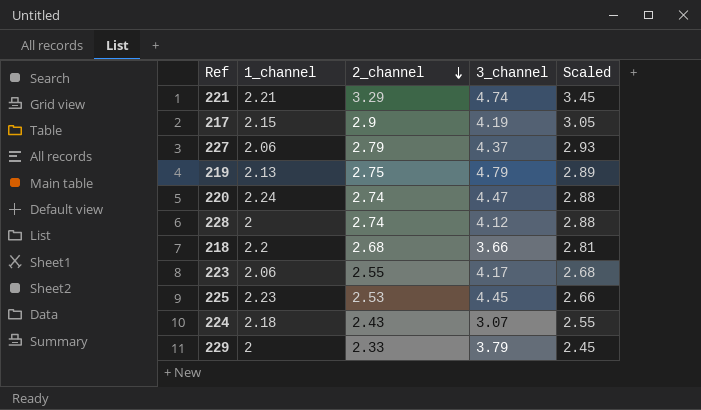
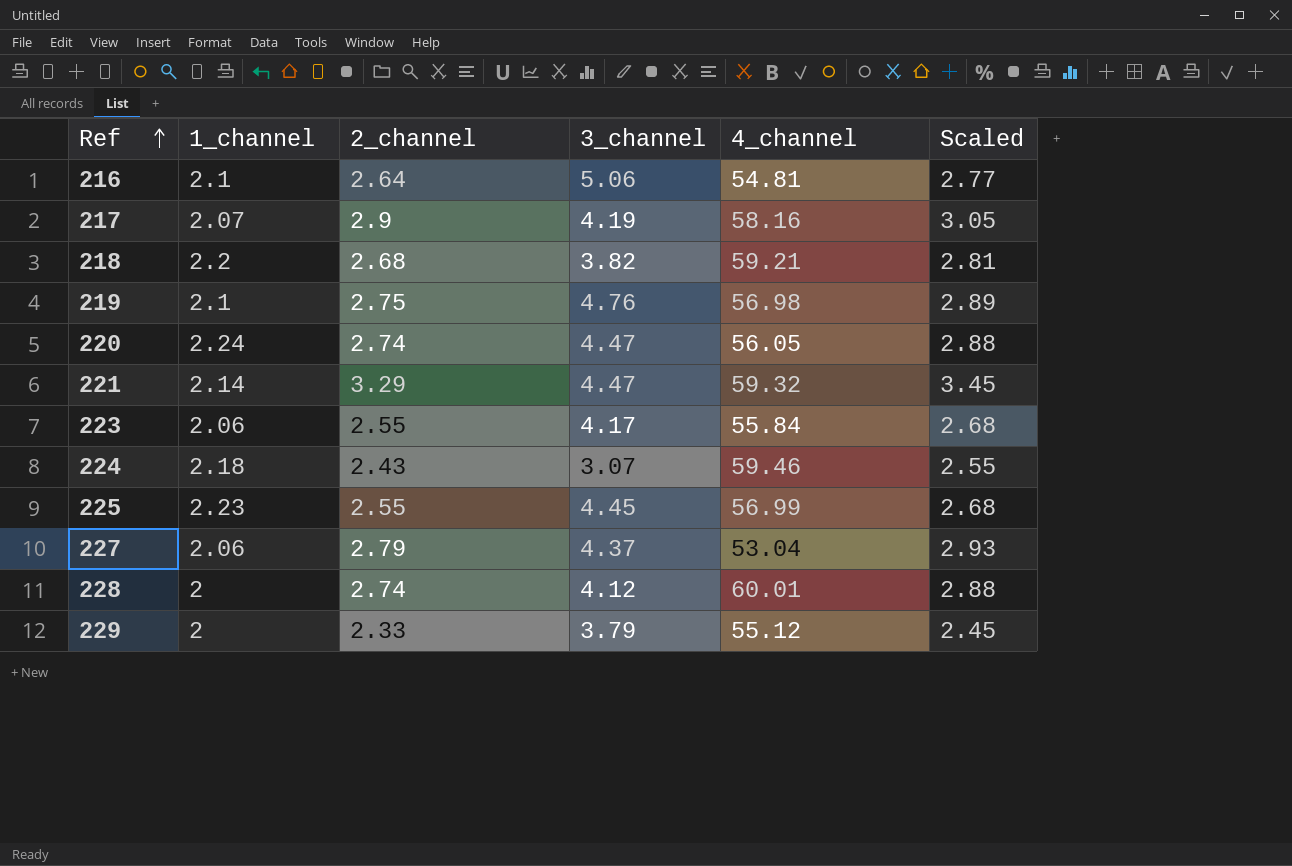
row order: 2_channel descending -> Ref ascending
column 4_channel | position: none -> 5
row 216: none -> 2.1 | 2.64 | 5.06 | 54.81 | 2.77
217 | 1_channel: 2.15 -> 2.07
218 | 3_channel: 3.66 -> 3.82
219 | 1_channel: 2.13 -> 2.1
219 | 3_channel: 4.79 -> 4.76
221 | 1_channel: 2.21 -> 2.14
221 | 3_channel: 4.74 -> 4.47
225 | 2_channel: 2.53 -> 2.55
225 | Scaled: 2.66 -> 2.68

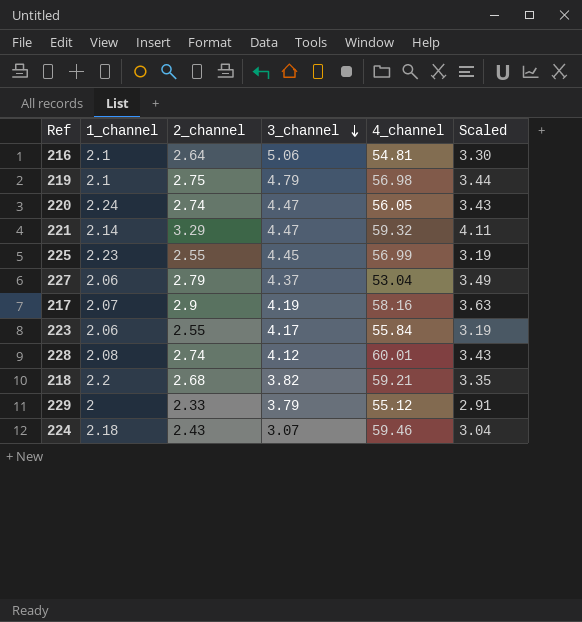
row order: Ref ascending -> 3_channel descending
column Scaled | formula: [2_channel] * 1.05 -> [2_channel] * 1.25
219 | 3_channel: 4.76 -> 4.79
228 | 1_channel: 2 -> 2.08

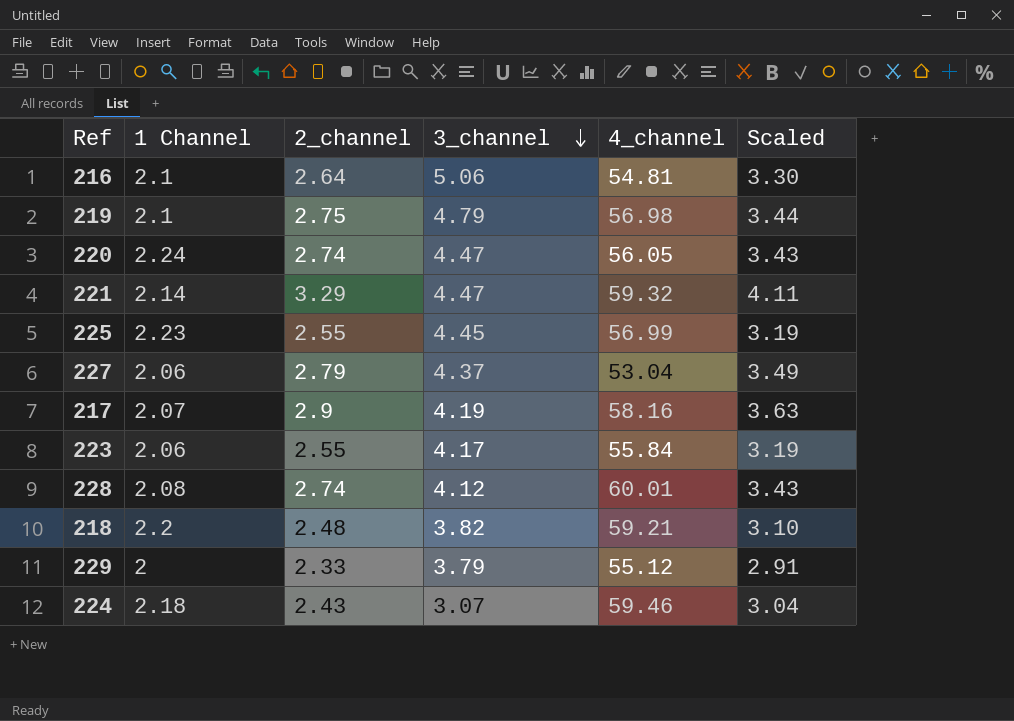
column name: 1_channel -> 1 Channel
218 | 2_channel: 2.68 -> 2.48
218 | Scaled: 3.35 -> 3.10

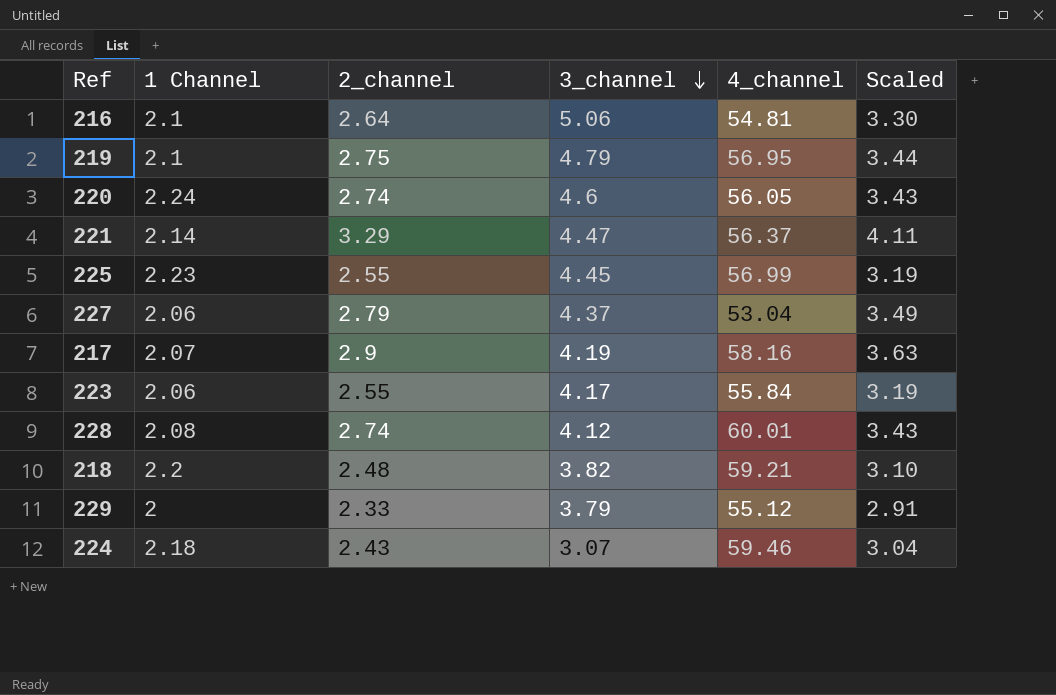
219 | 4_channel: 56.98 -> 56.95
220 | 3_channel: 4.47 -> 4.6
221 | 4_channel: 59.32 -> 56.37

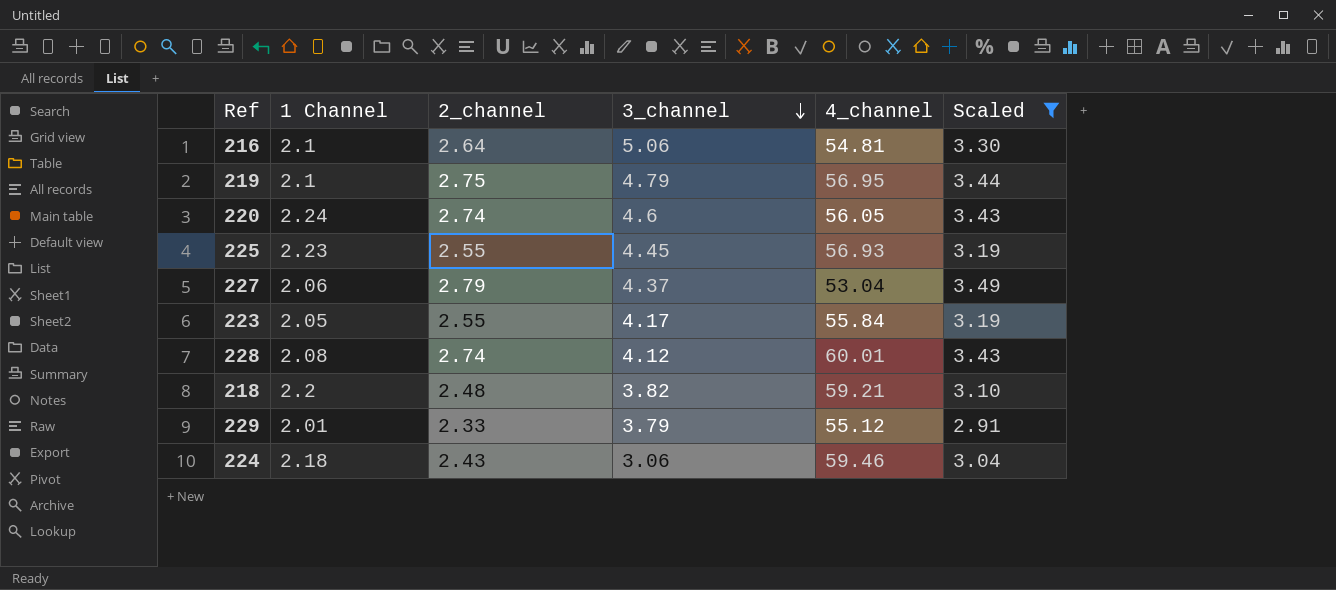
filter: none -> Scaled <= 3.49
225 | 4_channel: 56.99 -> 56.93
223 | 1 Channel: 2.06 -> 2.05
229 | 1 Channel: 2 -> 2.01
224 | 3_channel: 3.07 -> 3.06

